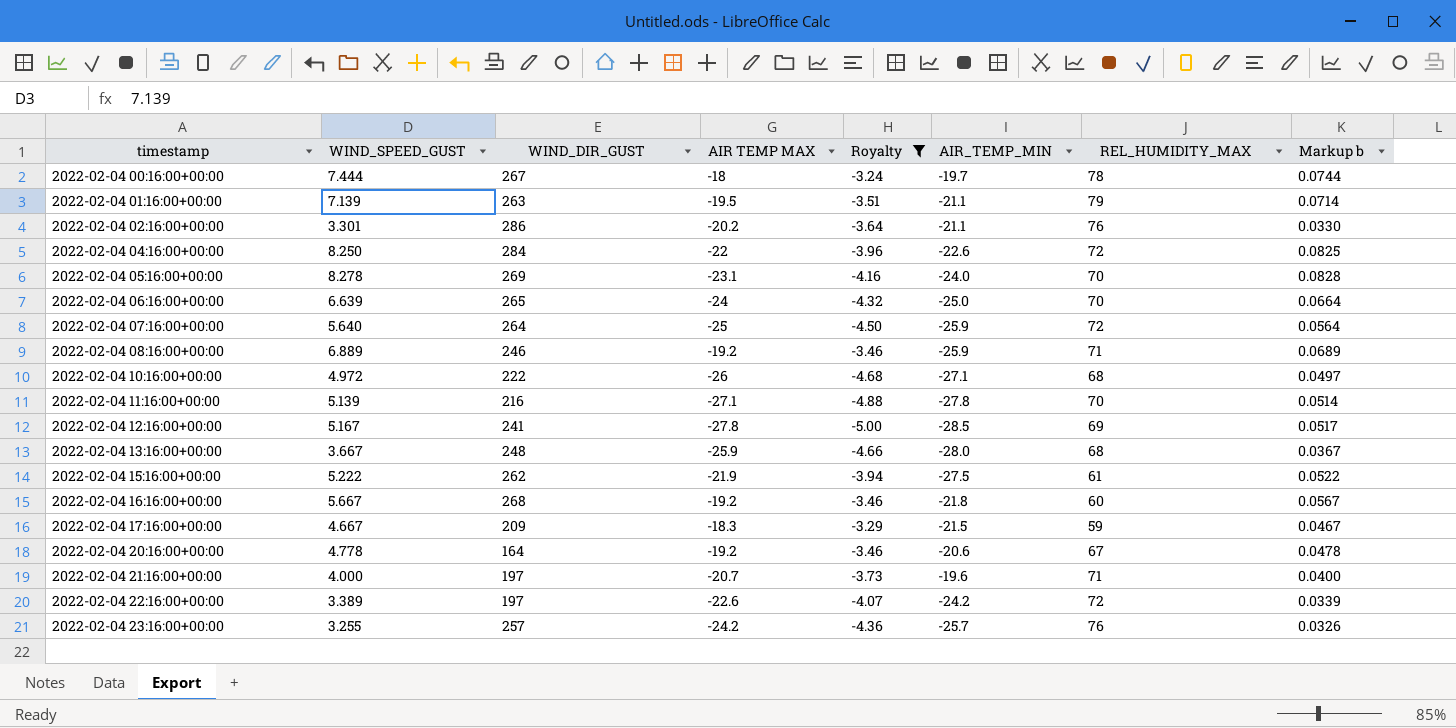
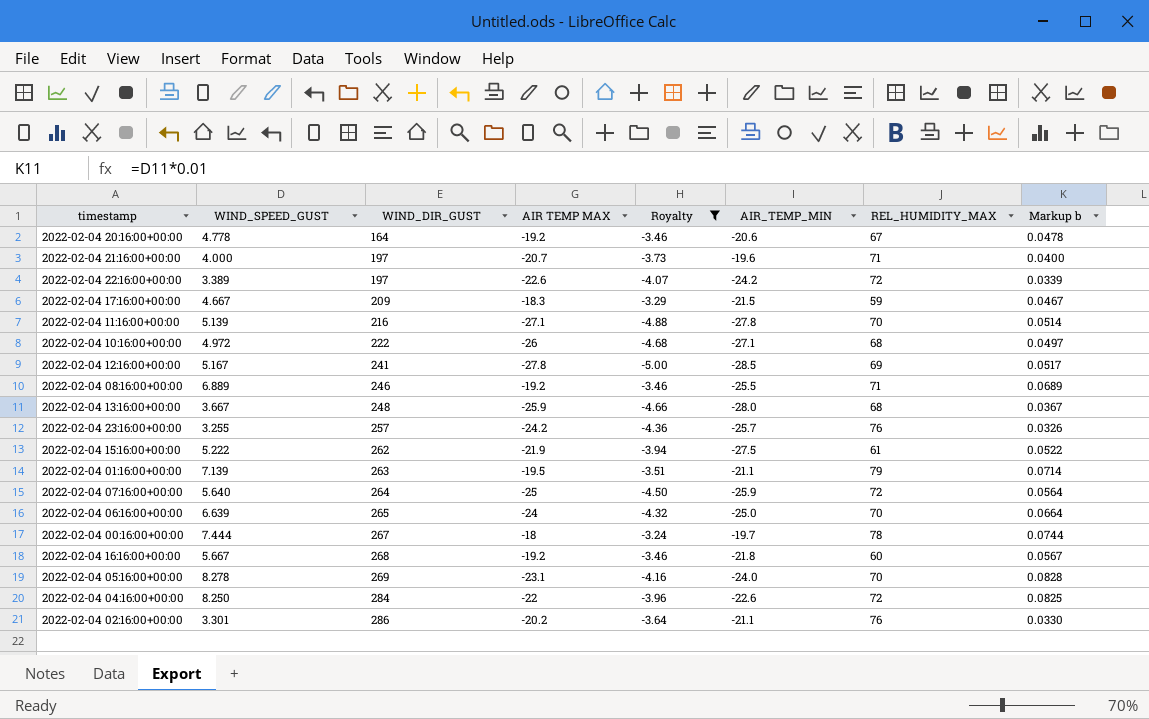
row order: timestamp ascending -> WIND_DIR_GUST ascending
2022-02-04 08:16:00+00:00 | AIR_TEMP_MIN: -25.9 -> -25.5

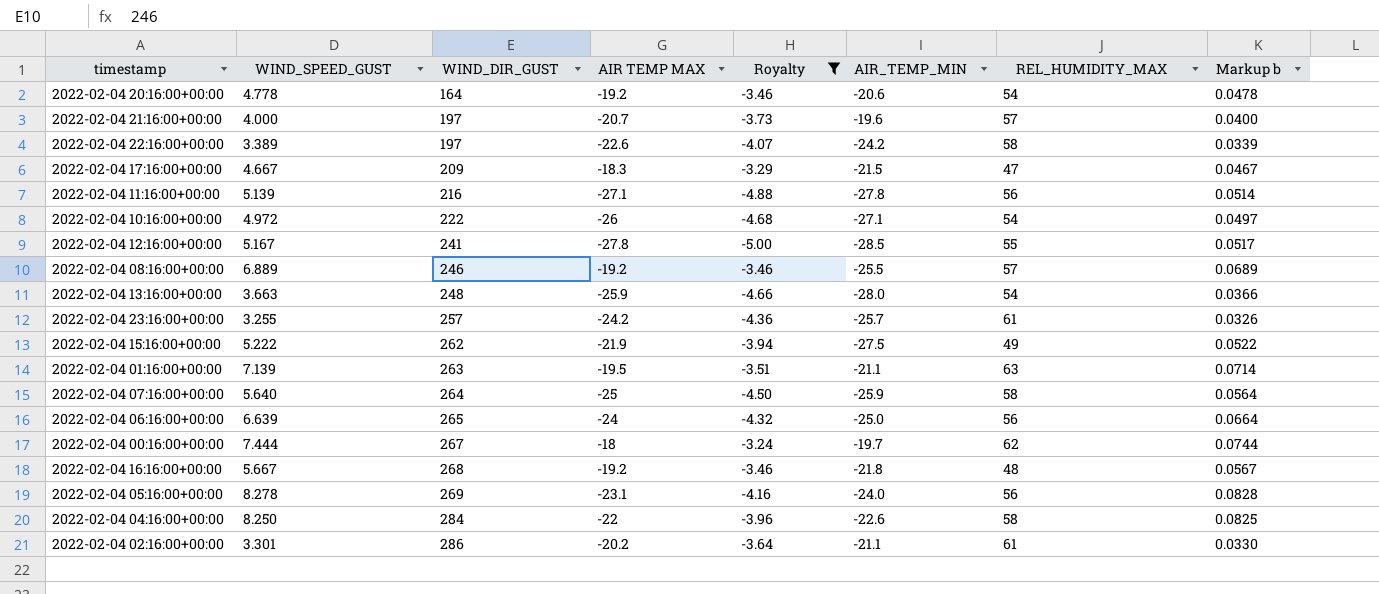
2022-02-04 20:16:00+00:00 | REL_HUMIDITY_MAX: 67 -> 54
2022-02-04 21:16:00+00:00 | REL_HUMIDITY_MAX: 71 -> 57
2022-02-04 22:16:00+00:00 | REL_HUMIDITY_MAX: 72 -> 58
2022-02-04 17:16:00+00:00 | REL_HUMIDITY_MAX: 59 -> 47
2022-02-04 11:16:00+00:00 | REL_HUMIDITY_MAX: 70 -> 56
2022-02-04 10:16:00+00:00 | REL_HUMIDITY_MAX: 68 -> 54
2022-02-04 12:16:00+00:00 | REL_HUMIDITY_MAX: 69 -> 55
2022-02-04 08:16:00+00:00 | REL_HUMIDITY_MAX: 71 -> 57
2022-02-04 13:16:00+00:00 | WIND_SPEED_GUST: 3.667 -> 3.663
2022-02-04 13:16:00+00:00 | REL_HUMIDITY_MAX: 68 -> 54
2022-02-04 13:16:00+00:00 | Markup b: 0.0367 -> 0.0366
2022-02-04 23:16:00+00:00 | REL_HUMIDITY_MAX: 76 -> 61
2022-02-04 15:16:00+00:00 | REL_HUMIDITY_MAX: 61 -> 49
2022-02-04 01:16:00+00:00 | REL_HUMIDITY_MAX: 79 -> 63
2022-02-04 07:16:00+00:00 | REL_HUMIDITY_MAX: 72 -> 58
2022-02-04 06:16:00+00:00 | REL_HUMIDITY_MAX: 70 -> 56
2022-02-04 00:16:00+00:00 | REL_HUMIDITY_MAX: 78 -> 62
2022-02-04 16:16:00+00:00 | REL_HUMIDITY_MAX: 60 -> 48
2022-02-04 05:16:00+00:00 | REL_HUMIDITY_MAX: 70 -> 56
2022-02-04 04:16:00+00:00 | REL_HUMIDITY_MAX: 72 -> 58
2022-02-04 02:16:00+00:00 | REL_HUMIDITY_MAX: 76 -> 61

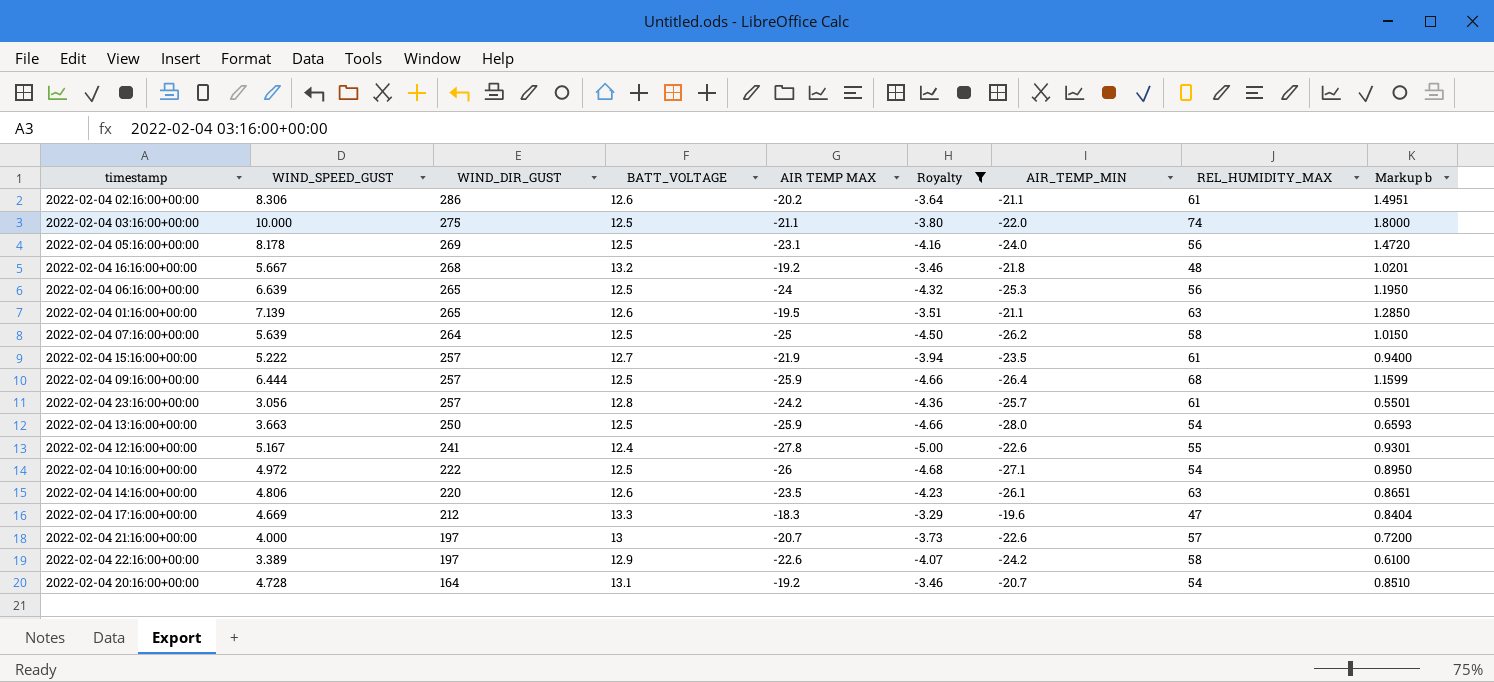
row order: WIND_DIR_GUST ascending -> WIND_DIR_GUST descending
column BATT_VOLTAGE | position: none -> 4
column Markup b | formula: [WIND_SPEED_GUST] * 0.01 -> [WIND_SPEED_GUST] * 0.18
row 2022-02-04 11:16:00+00:00: 5.139 | 216 | -27.1 | -4.88 | -27.8 | 56 | 0.0514 -> none
row 2022-02-04 08:16:00+00:00: 6.889 | 246 | -19.2 | -3.46 | -25.5 | 57 | 0.0689 -> none
row 2022-02-04 00:16:00+00:00: 7.444 | 267 | -18 | -3.24 | -19.7 | 62 | 0.0744 -> none
row 2022-02-04 04:16:00+00:00: 8.250 | 284 | -22 | -3.96 | -22.6 | 58 | 0.0825 -> none
2022-02-04 02:16:00+00:00 | WIND_SPEED_GUST: 3.301 -> 8.306
row 2022-02-04 03:16:00+00:00: none -> 10.000 | 275 | 12.5 | -21.1 | -3.80 | -22.0 | 74 | 1.8000
2022-02-04 05:16:00+00:00 | WIND_SPEED_GUST: 8.278 -> 8.178
2022-02-04 06:16:00+00:00 | AIR_TEMP_MIN: -25.0 -> -25.3
2022-02-04 01:16:00+00:00 | WIND_DIR_GUST: 263 -> 265
2022-02-04 07:16:00+00:00 | WIND_SPEED_GUST: 5.640 -> 5.639
2022-02-04 07:16:00+00:00 | AIR_TEMP_MIN: -25.9 -> -26.2
2022-02-04 15:16:00+00:00 | WIND_DIR_GUST: 262 -> 257
2022-02-04 15:16:00+00:00 | AIR_TEMP_MIN: -27.5 -> -23.5
2022-02-04 15:16:00+00:00 | REL_HUMIDITY_MAX: 49 -> 61
row 2022-02-04 09:16:00+00:00: none -> 6.444 | 257 | 12.5 | -25.9 | -4.66 | -26.4 | 68 | 1.1599
2022-02-04 23:16:00+00:00 | WIND_SPEED_GUST: 3.255 -> 3.056
2022-02-04 13:16:00+00:00 | WIND_DIR_GUST: 248 -> 250
2022-02-04 12:16:00+00:00 | AIR_TEMP_MIN: -28.5 -> -22.6
row 2022-02-04 14:16:00+00:00: none -> 4.806 | 220 | 12.6 | -23.5 | -4.23 | -26.1 | 63 | 0.8651
2022-02-04 17:16:00+00:00 | WIND_SPEED_GUST: 4.667 -> 4.669
2022-02-04 17:16:00+00:00 | WIND_DIR_GUST: 209 -> 212
2022-02-04 17:16:00+00:00 | AIR_TEMP_MIN: -21.5 -> -19.6
2022-02-04 21:16:00+00:00 | AIR_TEMP_MIN: -19.6 -> -22.6
2022-02-04 20:16:00+00:00 | WIND_SPEED_GUST: 4.778 -> 4.728
2022-02-04 20:16:00+00:00 | AIR_TEMP_MIN: -20.6 -> -20.7

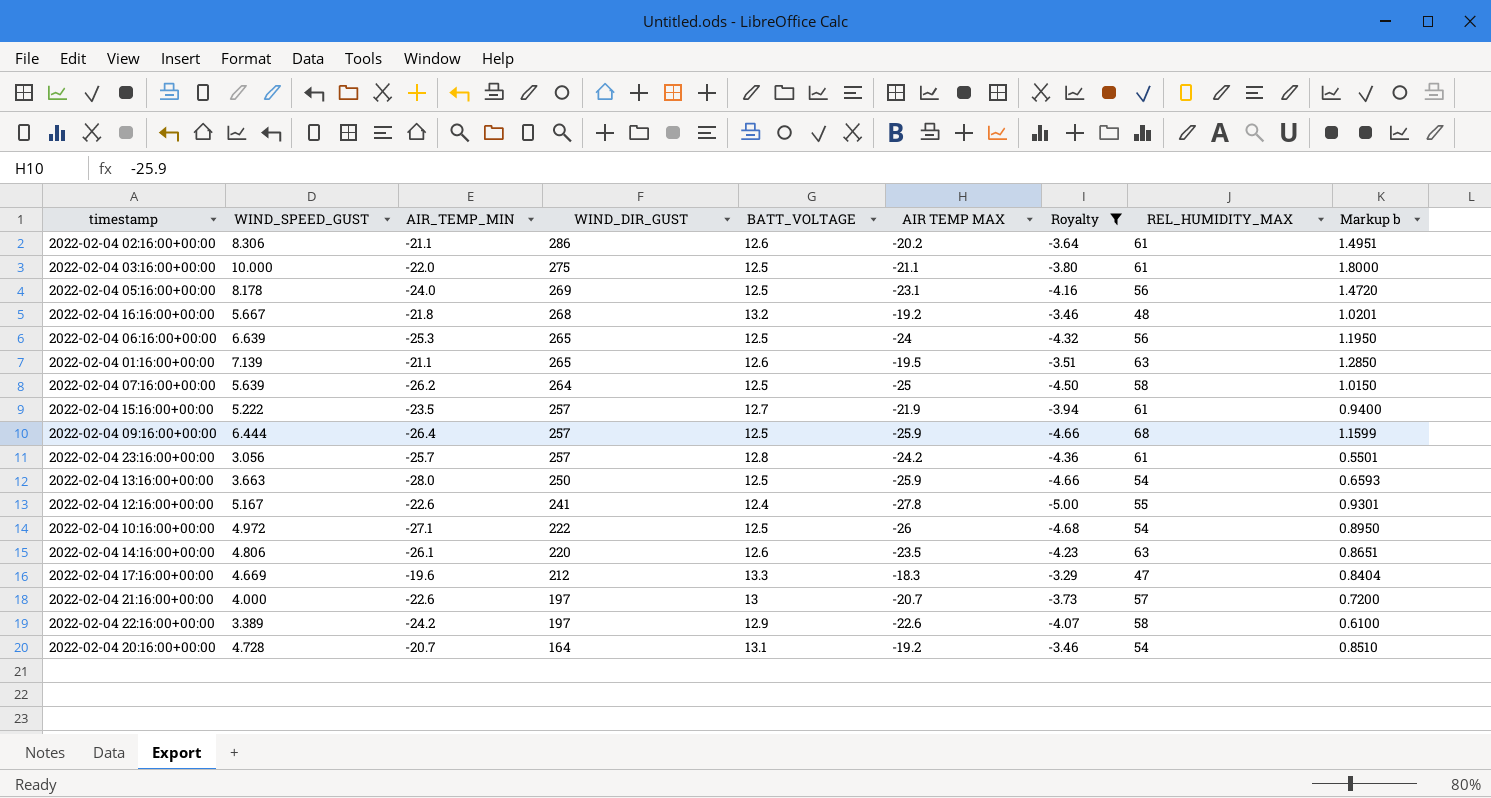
column AIR_TEMP_MIN | position: 7 -> 3
2022-02-04 03:16:00+00:00 | REL_HUMIDITY_MAX: 74 -> 61

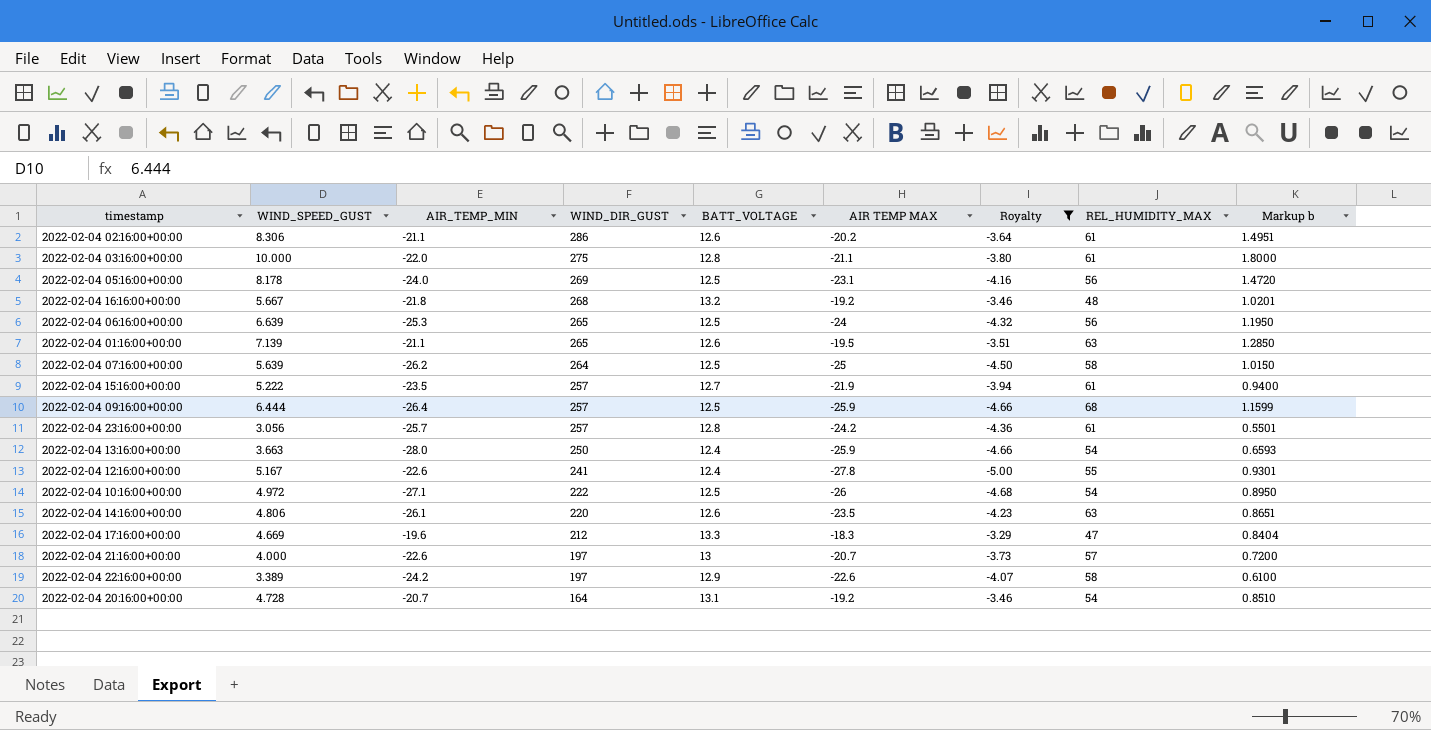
2022-02-04 03:16:00+00:00 | BATT_VOLTAGE: 12.5 -> 12.8
2022-02-04 13:16:00+00:00 | BATT_VOLTAGE: 12.5 -> 12.4

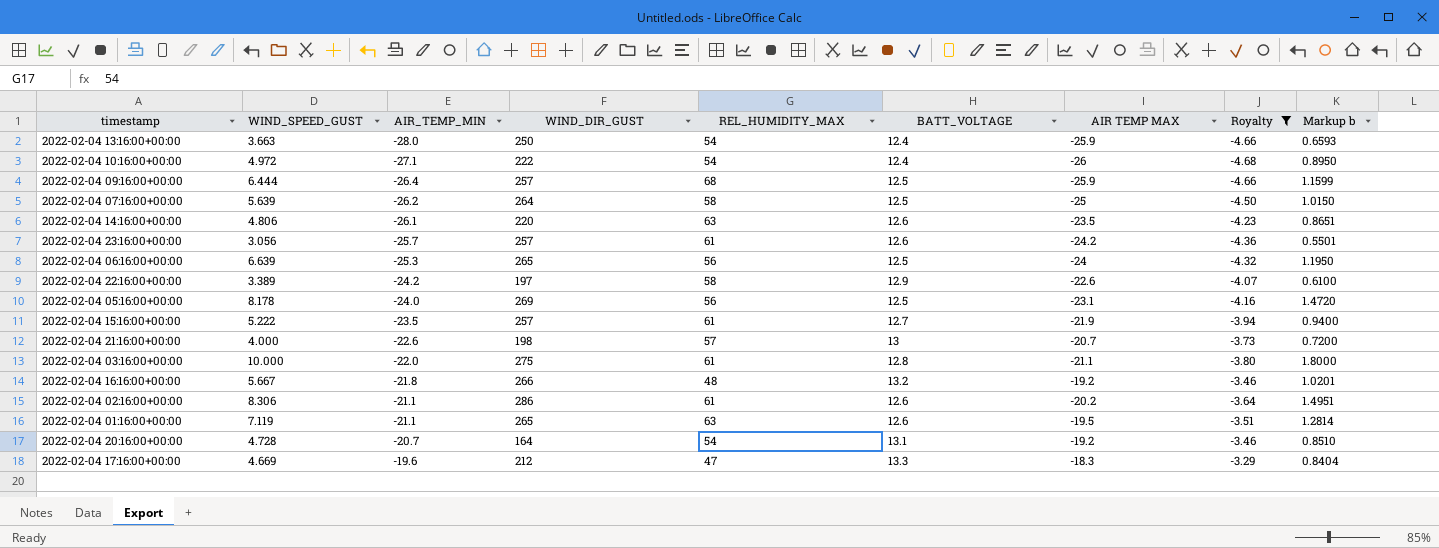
row order: WIND_DIR_GUST descending -> AIR_TEMP_MIN ascending
column REL_HUMIDITY_MAX | position: 8 -> 5
row 2022-02-04 12:16:00+00:00: 5.167 | -22.6 | 241 | 12.4 | -27.8 | -5.00 | 55 | 0.9301 -> none
2022-02-04 10:16:00+00:00 | BATT_VOLTAGE: 12.5 -> 12.4
2022-02-04 23:16:00+00:00 | BATT_VOLTAGE: 12.8 -> 12.6
2022-02-04 21:16:00+00:00 | WIND_DIR_GUST: 197 -> 198
2022-02-04 16:16:00+00:00 | WIND_DIR_GUST: 268 -> 266
2022-02-04 01:16:00+00:00 | WIND_SPEED_GUST: 7.139 -> 7.119
2022-02-04 01:16:00+00:00 | Markup b: 1.2850 -> 1.2814

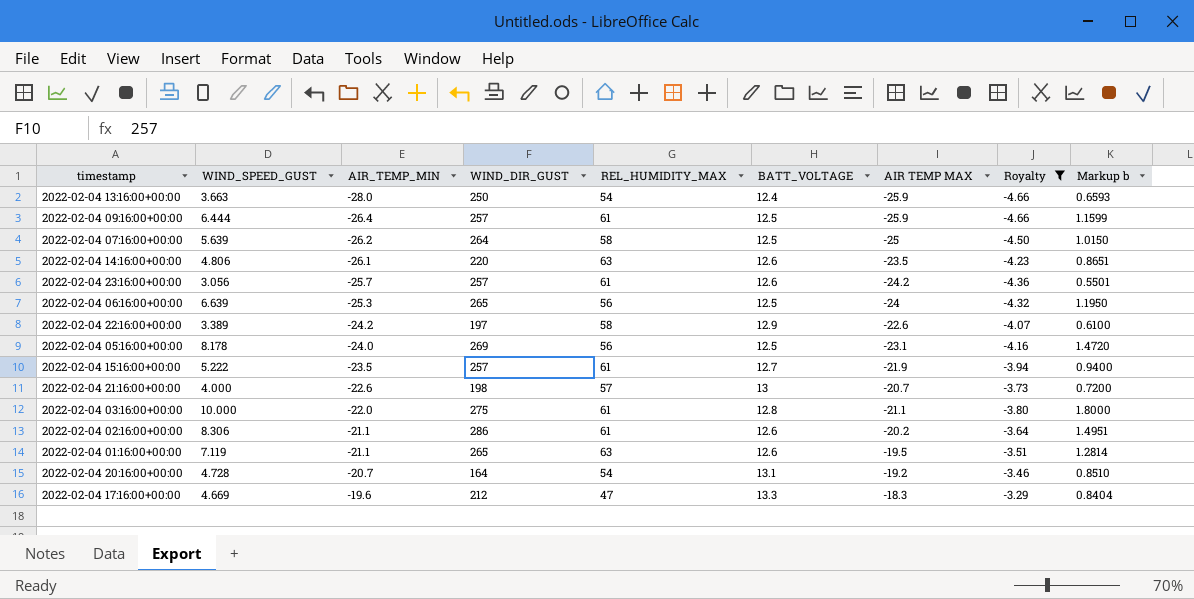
row 2022-02-04 10:16:00+00:00: 4.972 | -27.1 | 222 | 54 | 12.4 | -26 | -4.68 | 0.8950 -> none
row 2022-02-04 16:16:00+00:00: 5.667 | -21.8 | 266 | 48 | 13.2 | -19.2 | -3.46 | 1.0201 -> none
2022-02-04 09:16:00+00:00 | REL_HUMIDITY_MAX: 68 -> 61

